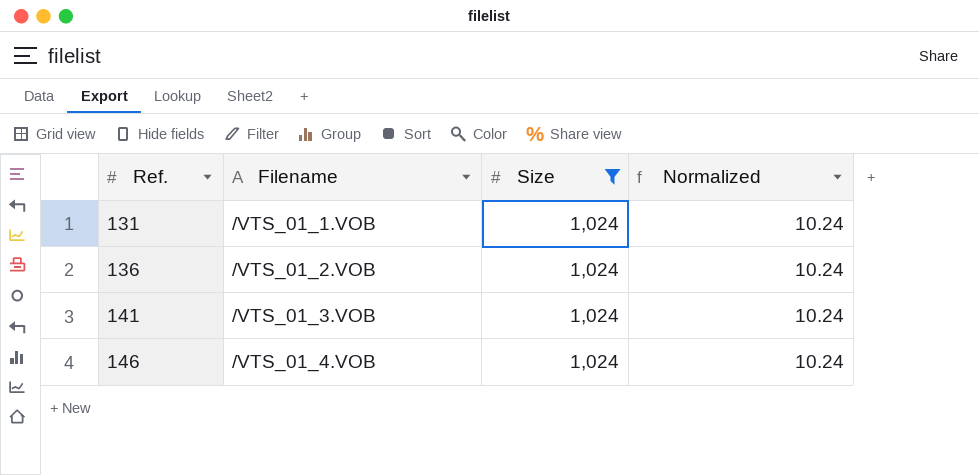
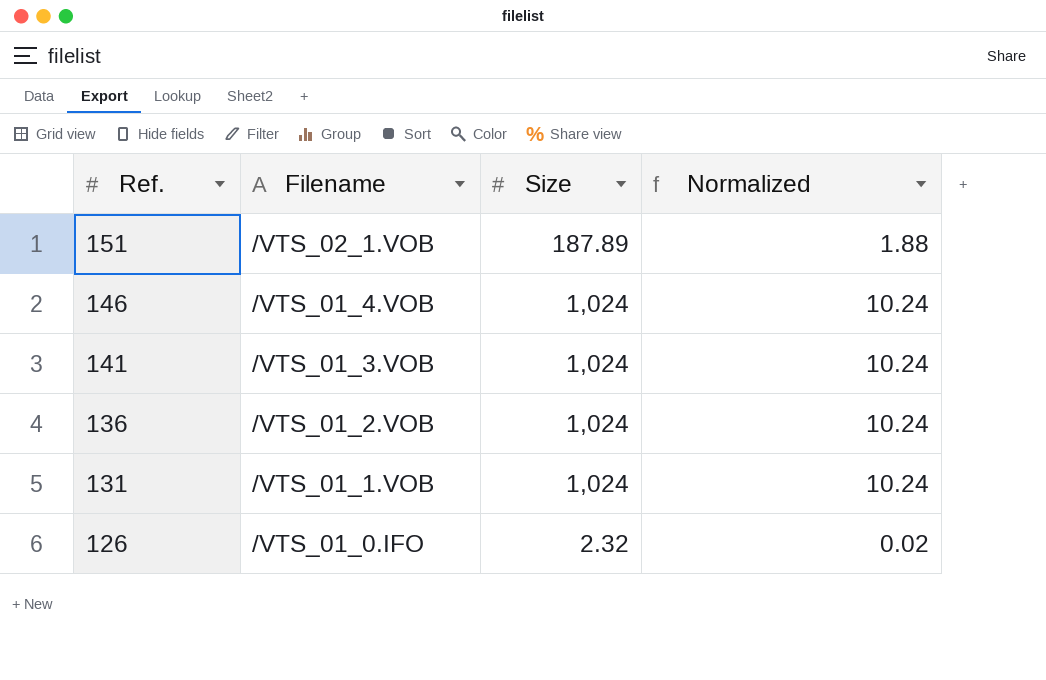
filter: Size = 1,024 -> none
row order: Ref. ascending -> Ref. descending

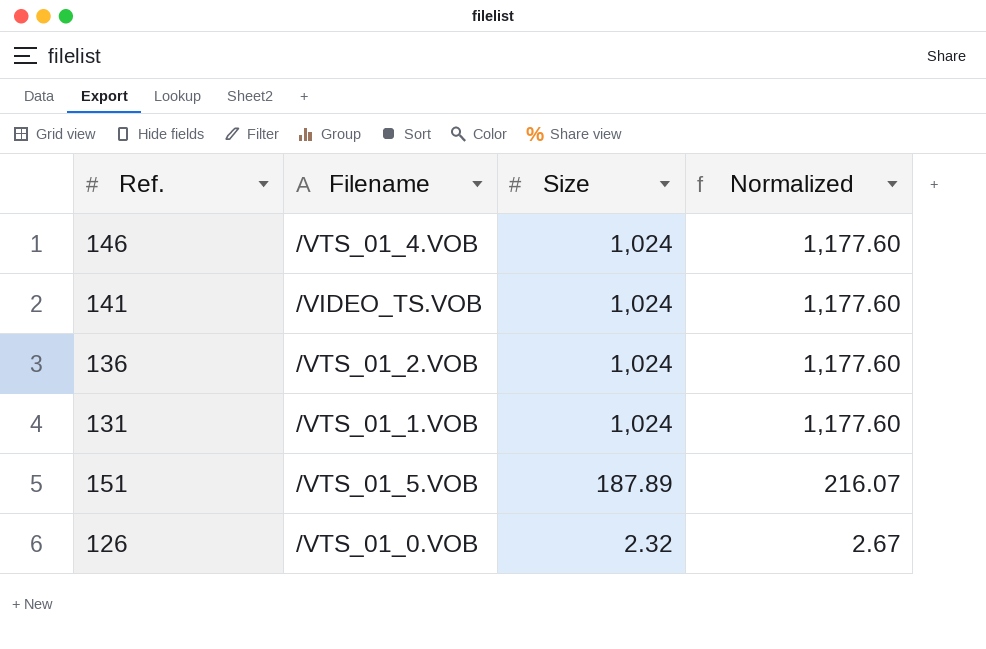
row order: Ref. descending -> Size descending
column Normalized | formula: [Size] * 0.01 -> [Size] * 1.15
141 | Filename: /VTS_01_3.VOB -> /VIDEO_TS.VOB
151 | Filename: /VTS_02_1.VOB -> /VTS_01_5.VOB
126 | Filename: /VTS_01_0.IFO -> /VTS_01_0.VOB

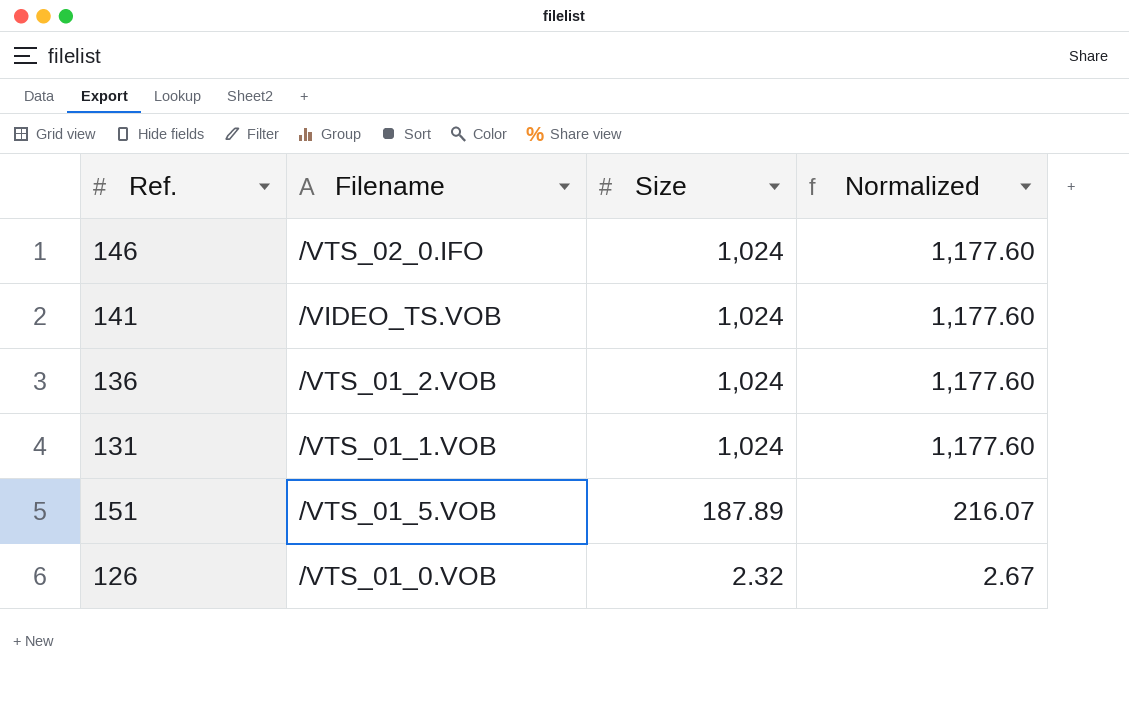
146 | Filename: /VTS_01_4.VOB -> /VTS_02_0.IFO

